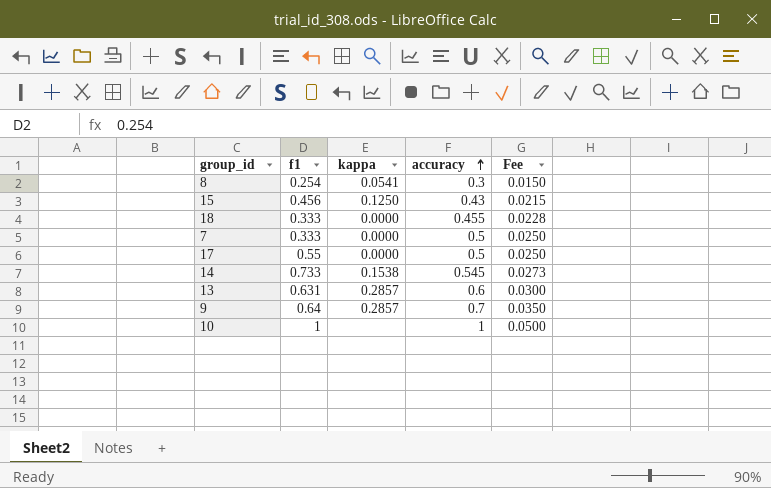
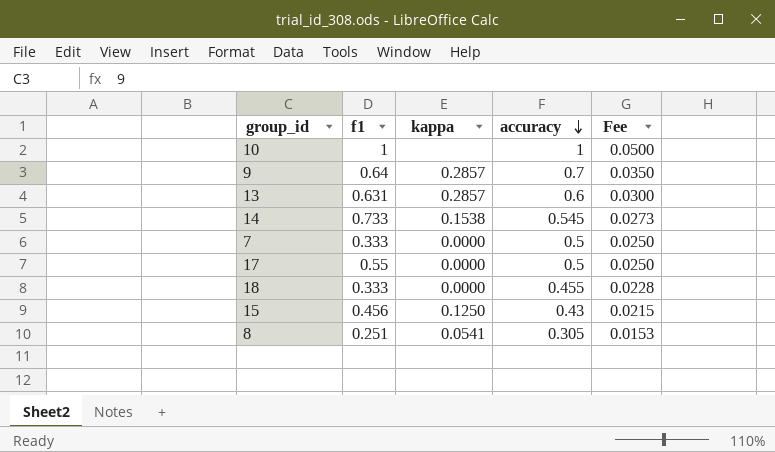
row order: accuracy ascending -> accuracy descending
8 | f1: 0.254 -> 0.251
8 | accuracy: 0.3 -> 0.305
8 | Fee: 0.0150 -> 0.0153

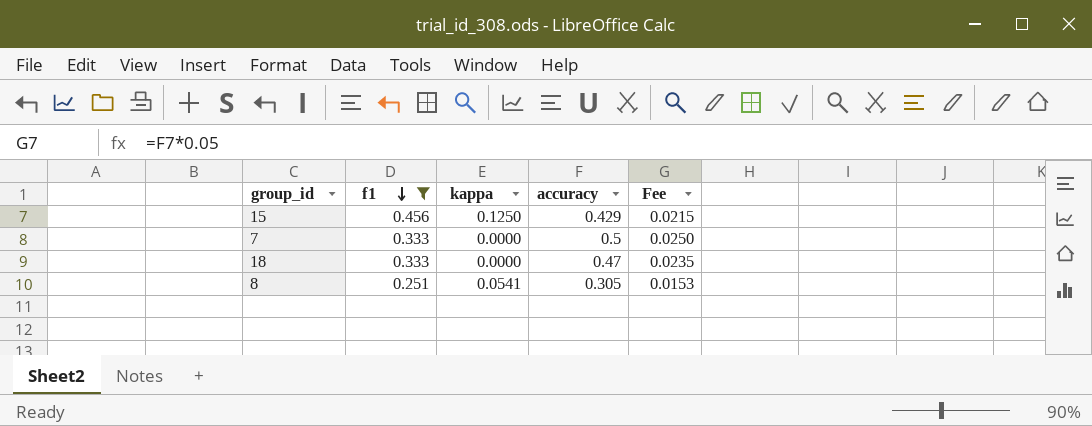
filter: none -> f1 <= 0.456
row order: accuracy descending -> f1 descending
15 | accuracy: 0.43 -> 0.429
18 | accuracy: 0.455 -> 0.47
18 | Fee: 0.0228 -> 0.0235

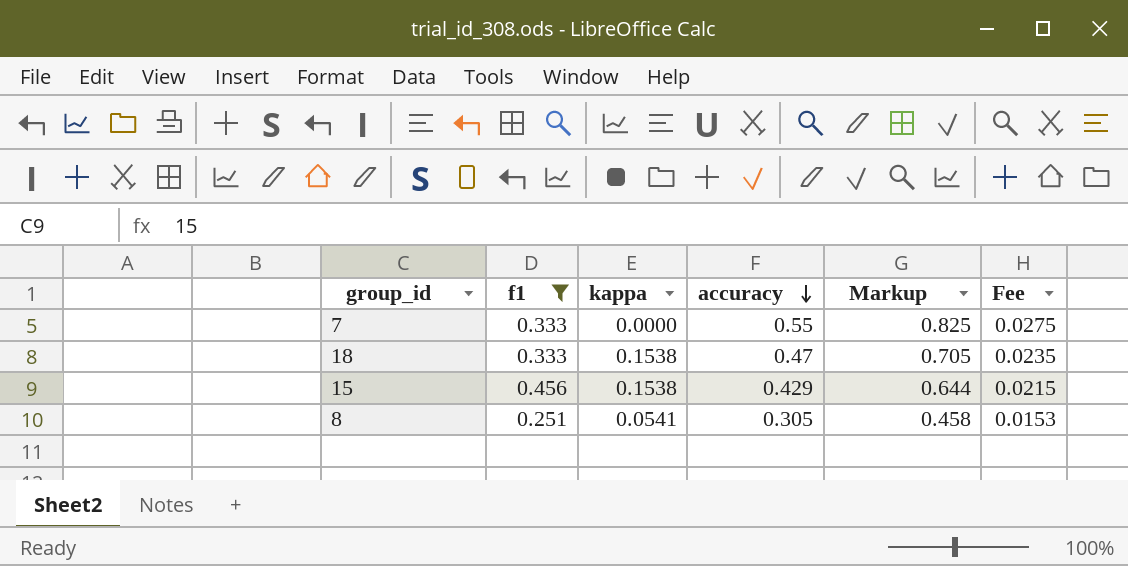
row order: f1 descending -> accuracy descending
column Markup | formula: none -> [accuracy] * 1.5
7 | accuracy: 0.5 -> 0.55
7 | Fee: 0.0250 -> 0.0275
18 | kappa: 0.0000 -> 0.1538
15 | kappa: 0.1250 -> 0.1538

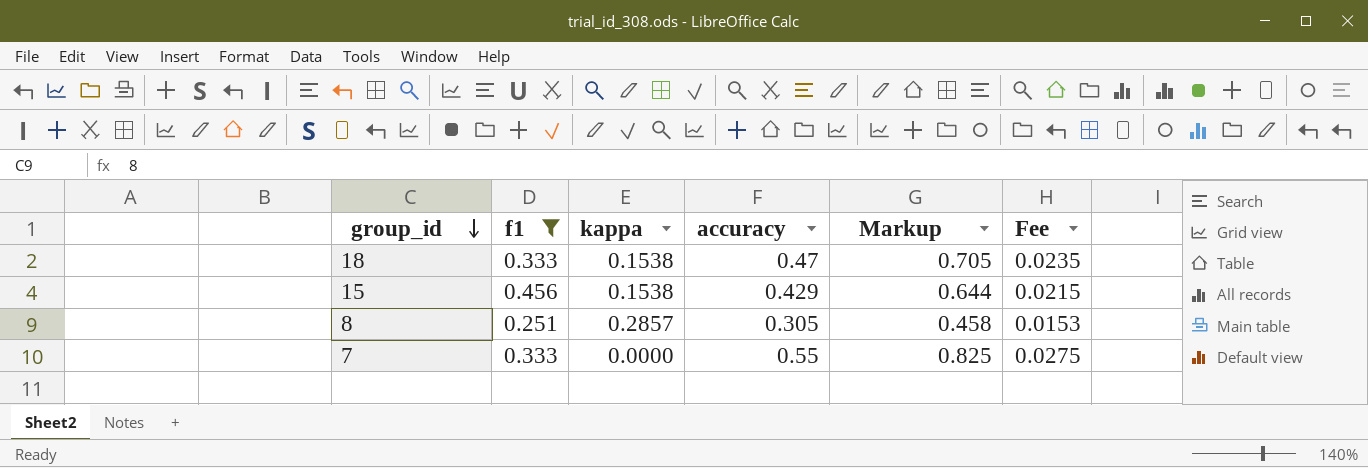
row order: accuracy descending -> group_id descending
8 | kappa: 0.0541 -> 0.2857

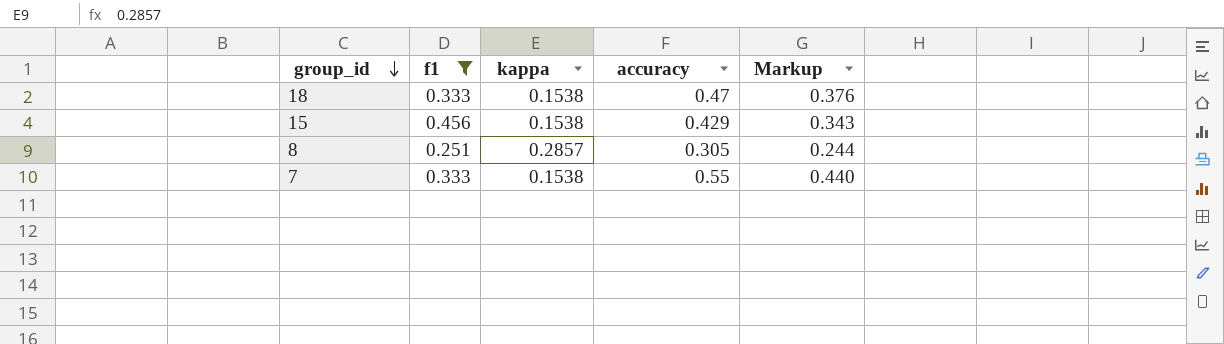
column Fee | formula: [accuracy] * 0.05 -> none
column Markup | formula: [accuracy] * 1.5 -> [accuracy] * 0.8
7 | kappa: 0.0000 -> 0.1538

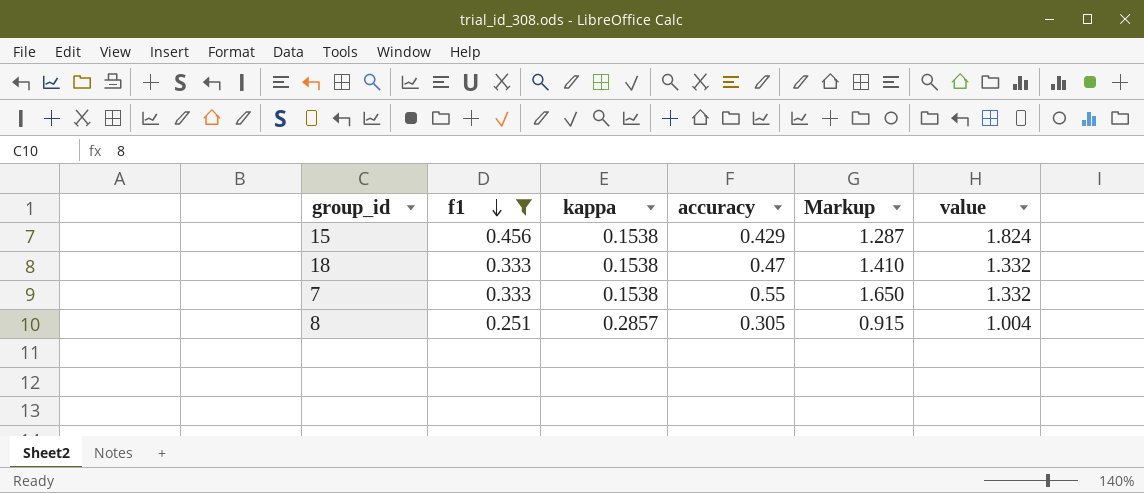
row order: group_id descending -> f1 descending
column Markup | formula: [accuracy] * 0.8 -> [accuracy] * 3
column value | formula: none -> [f1] * 4

